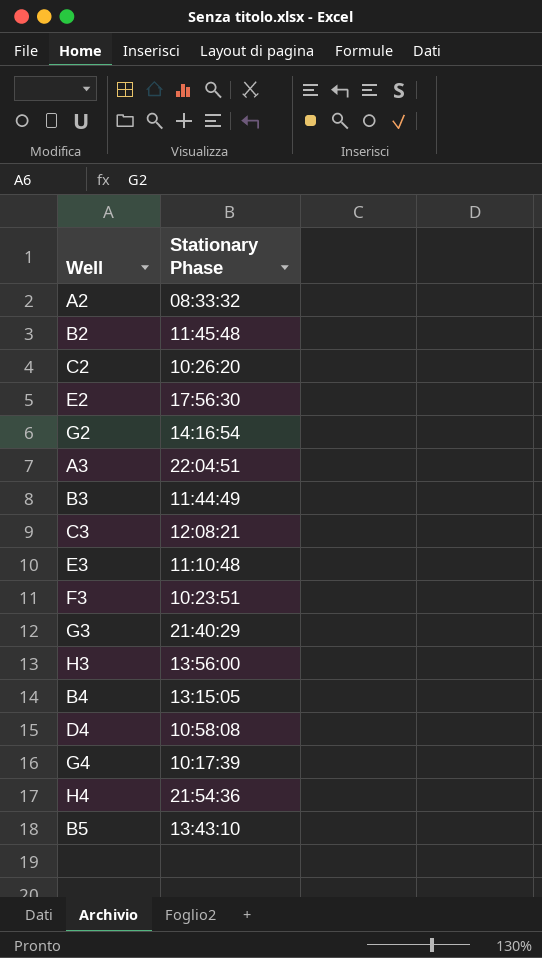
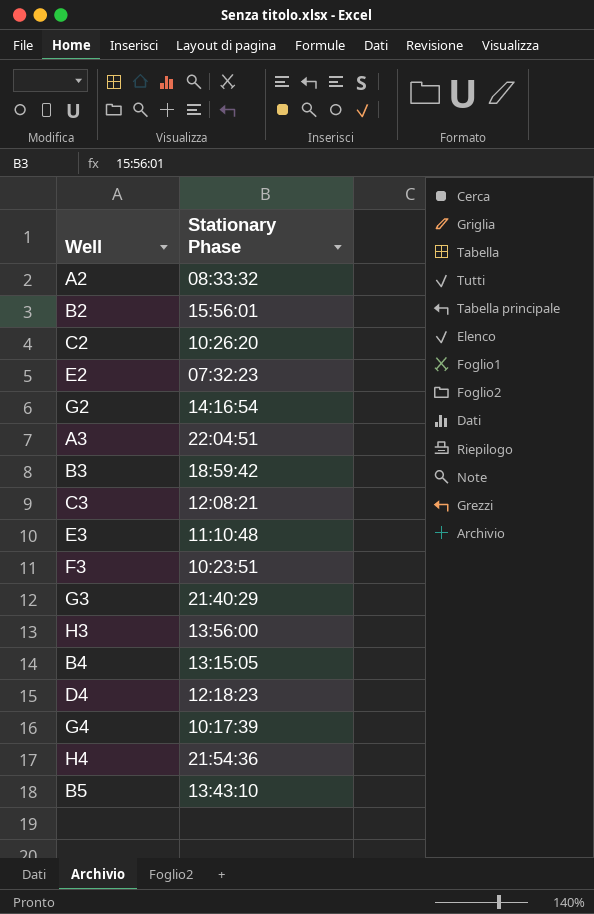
B2 | Stationary Phase: 11:45:48 -> 15:56:01
E2 | Stationary Phase: 17:56:30 -> 07:32:23
B3 | Stationary Phase: 11:44:49 -> 18:59:42
D4 | Stationary Phase: 10:58:08 -> 12:18:23

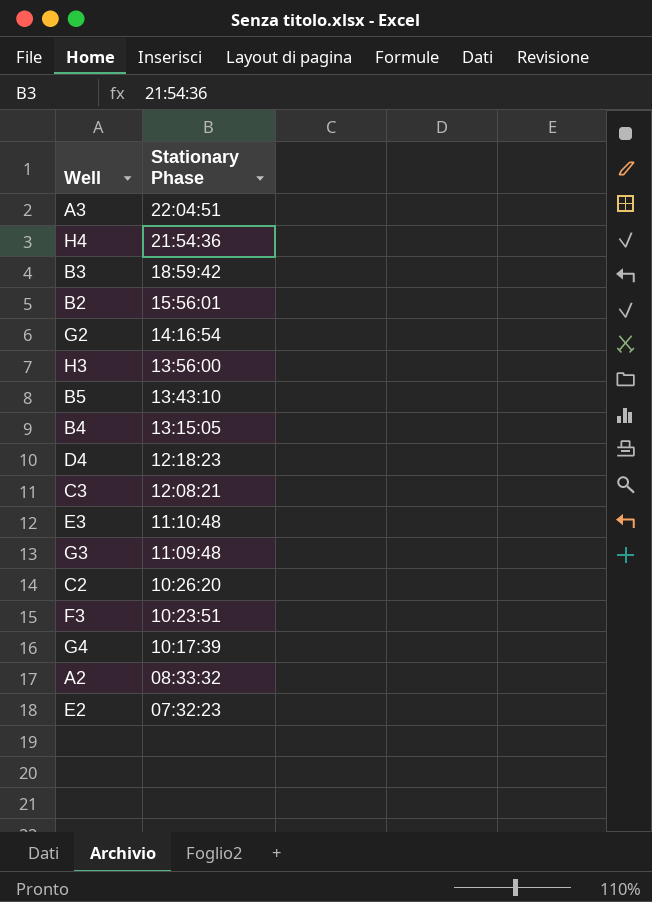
row order: none -> Stationary Phase descending
G3 | Stationary Phase: 21:40:29 -> 11:09:48

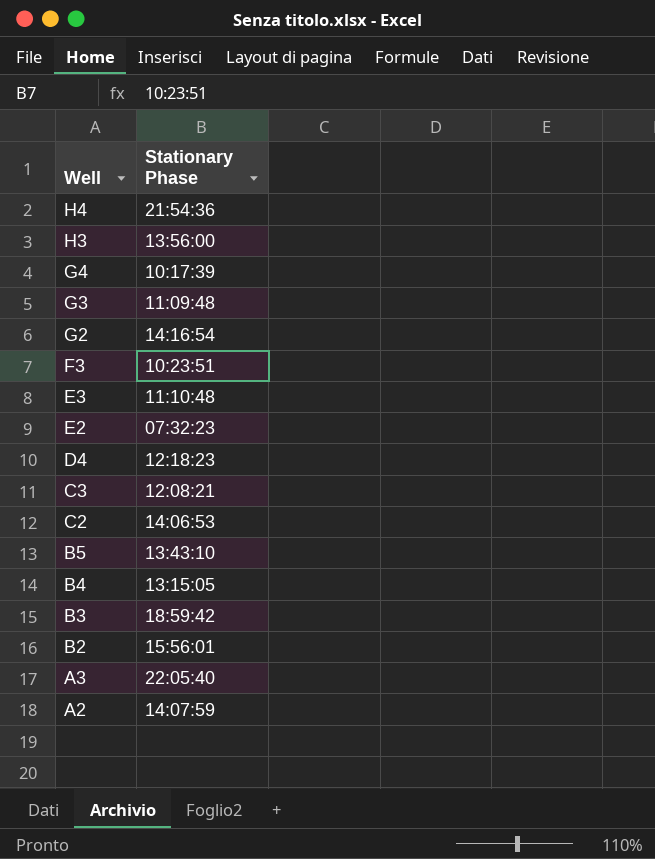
row order: Stationary Phase descending -> Well descending
C2 | Stationary Phase: 10:26:20 -> 14:06:53
A3 | Stationary Phase: 22:04:51 -> 22:05:40
A2 | Stationary Phase: 08:33:32 -> 14:07:59

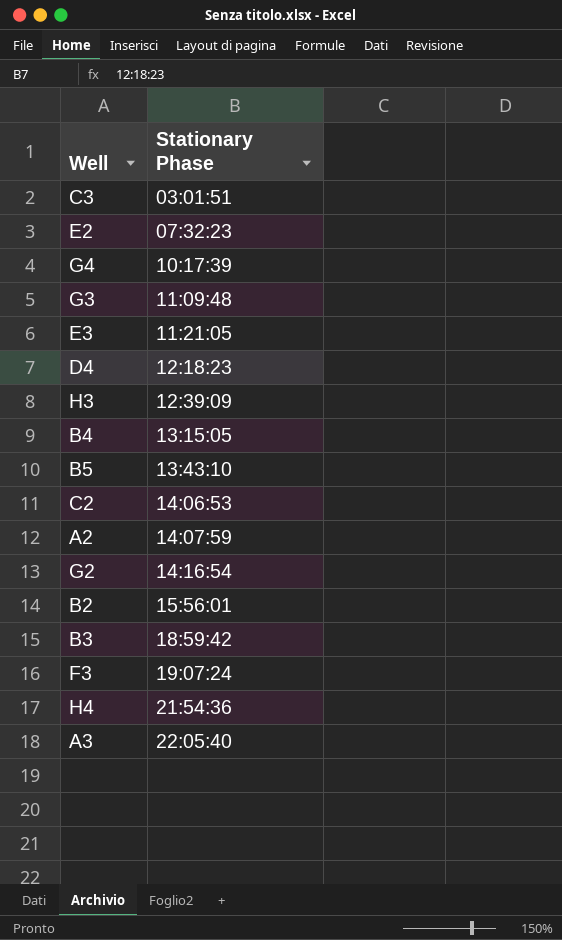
row order: Well descending -> Stationary Phase ascending
C3 | Stationary Phase: 12:08:21 -> 03:01:51
E3 | Stationary Phase: 11:10:48 -> 11:21:05
H3 | Stationary Phase: 13:56:00 -> 12:39:09
F3 | Stationary Phase: 10:23:51 -> 19:07:24

